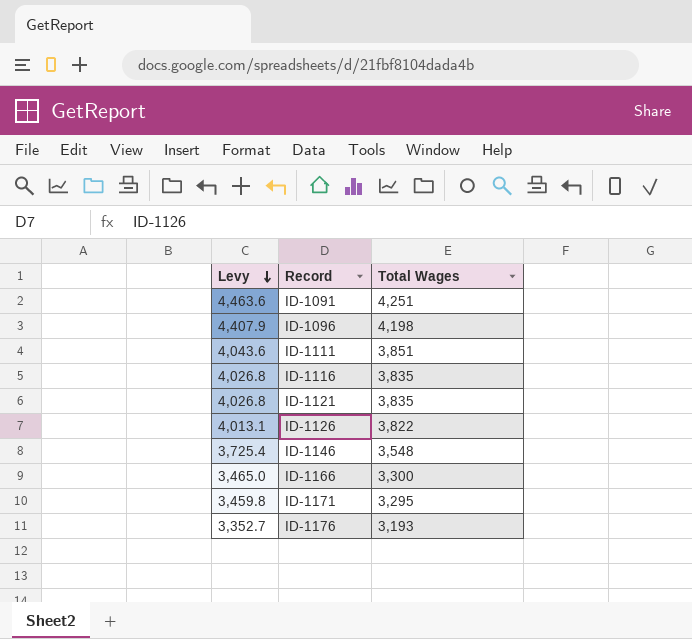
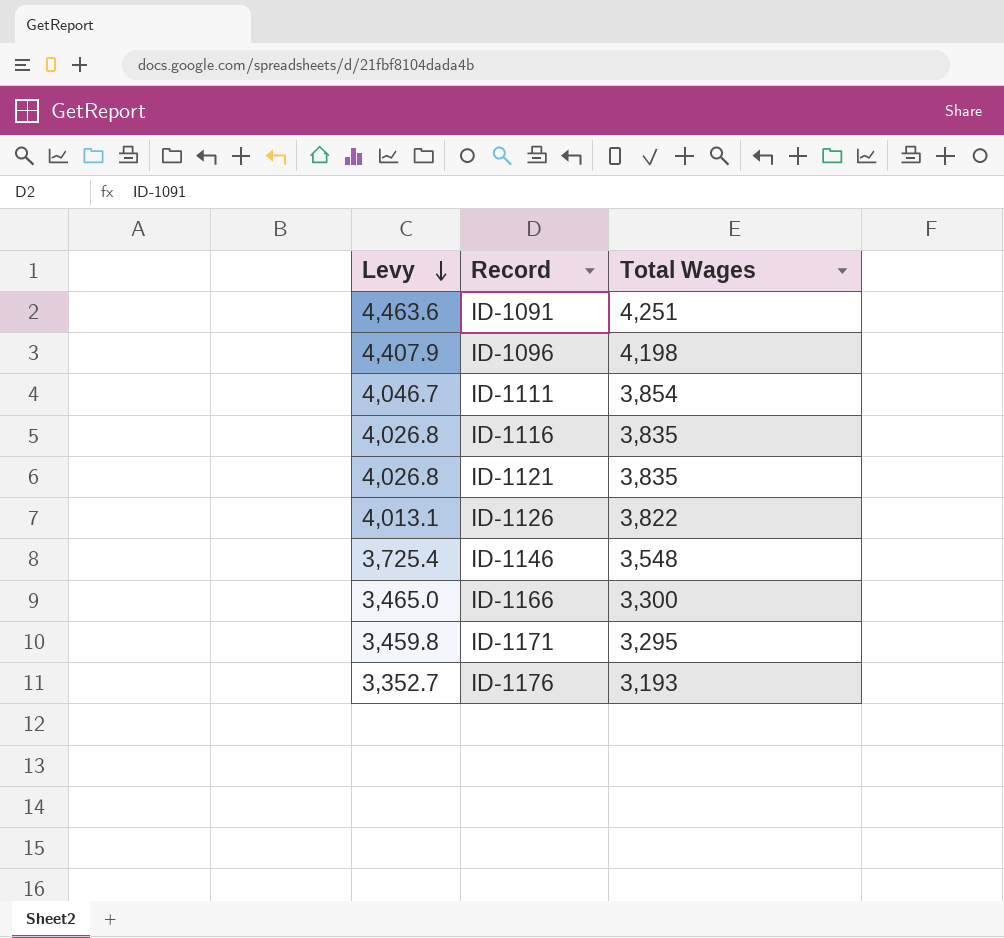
ID-1111 | Levy: 4,043.6 -> 4,046.7
ID-1111 | Total Wages: 3,851 -> 3,854

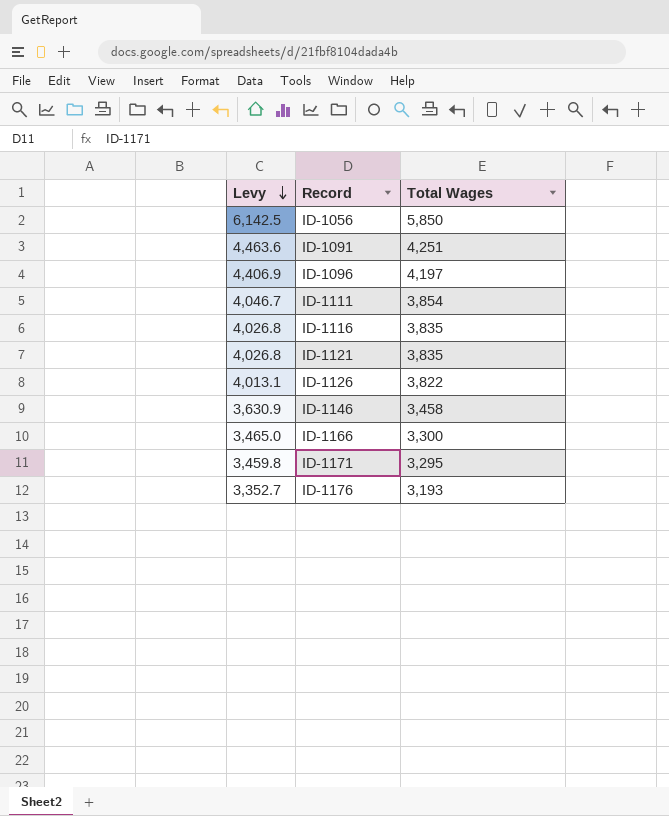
row ID-1056: none -> 6,142.5 | 5,850
ID-1096 | Levy: 4,407.9 -> 4,406.9
ID-1096 | Total Wages: 4,198 -> 4,197
ID-1146 | Levy: 3,725.4 -> 3,630.9
ID-1146 | Total Wages: 3,548 -> 3,458

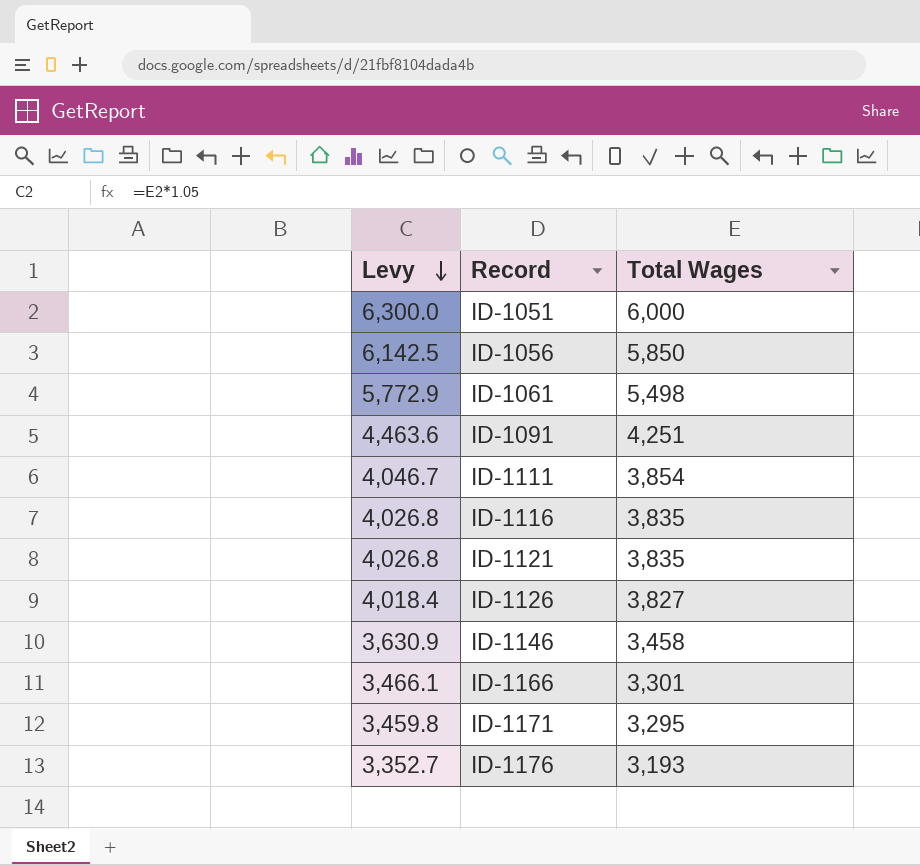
row ID-1096: 4,406.9 | 4,197 -> none
row ID-1051: none -> 6,300.0 | 6,000
row ID-1061: none -> 5,772.9 | 5,498
ID-1126 | Levy: 4,013.1 -> 4,018.4
ID-1126 | Total Wages: 3,822 -> 3,827
ID-1166 | Levy: 3,465.0 -> 3,466.1
ID-1166 | Total Wages: 3,300 -> 3,301

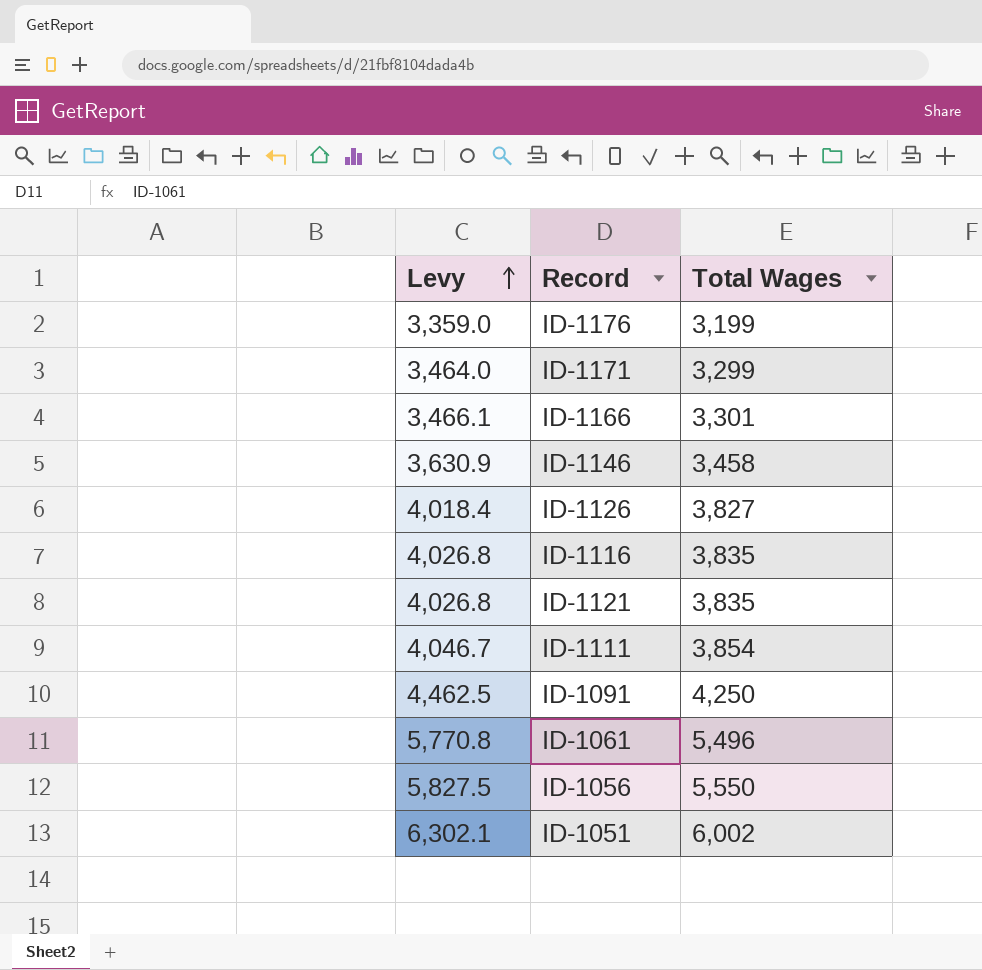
row order: Levy descending -> Levy ascending
ID-1176 | Levy: 3,352.7 -> 3,359.0
ID-1176 | Total Wages: 3,193 -> 3,199
ID-1171 | Levy: 3,459.8 -> 3,464.0
ID-1171 | Total Wages: 3,295 -> 3,299
ID-1091 | Levy: 4,463.6 -> 4,462.5
ID-1091 | Total Wages: 4,251 -> 4,250
ID-1061 | Levy: 5,772.9 -> 5,770.8
ID-1061 | Total Wages: 5,498 -> 5,496
ID-1056 | Levy: 6,142.5 -> 5,827.5
ID-1056 | Total Wages: 5,850 -> 5,550
ID-1051 | Levy: 6,300.0 -> 6,302.1
ID-1051 | Total Wages: 6,000 -> 6,002

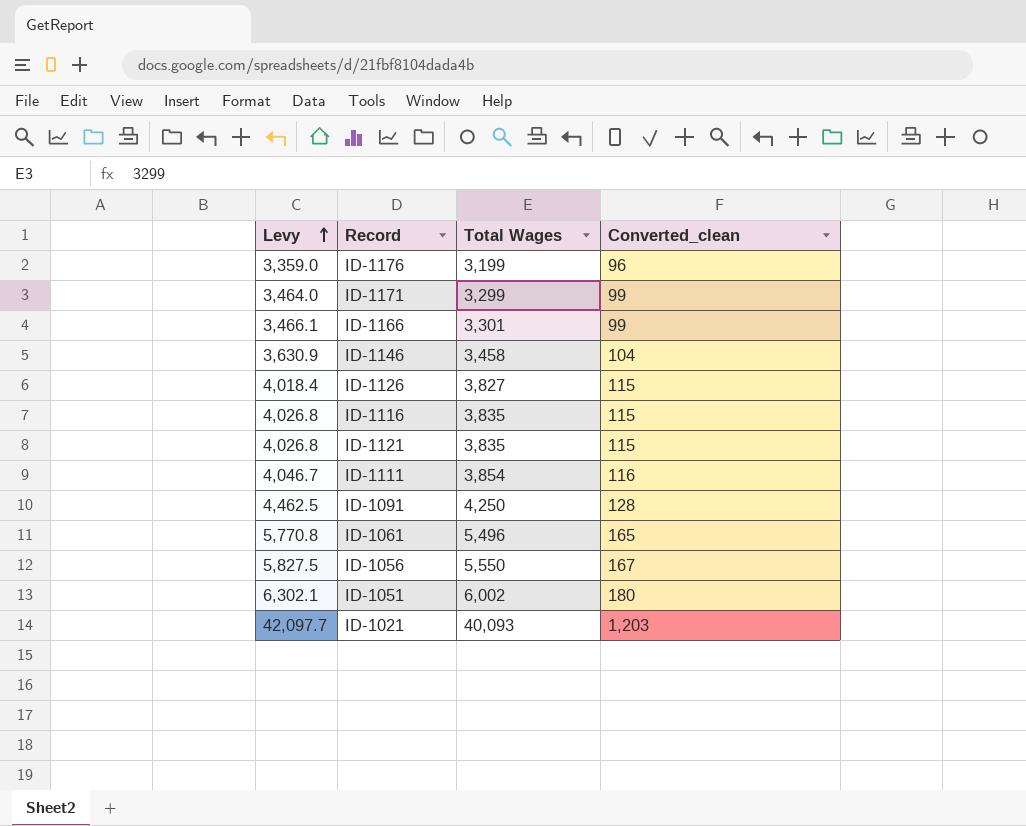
column Converted_clean | formula: none -> [Total Wages] * 0.03
row ID-1021: none -> 42,097.7 | 40,093 | 1,203

